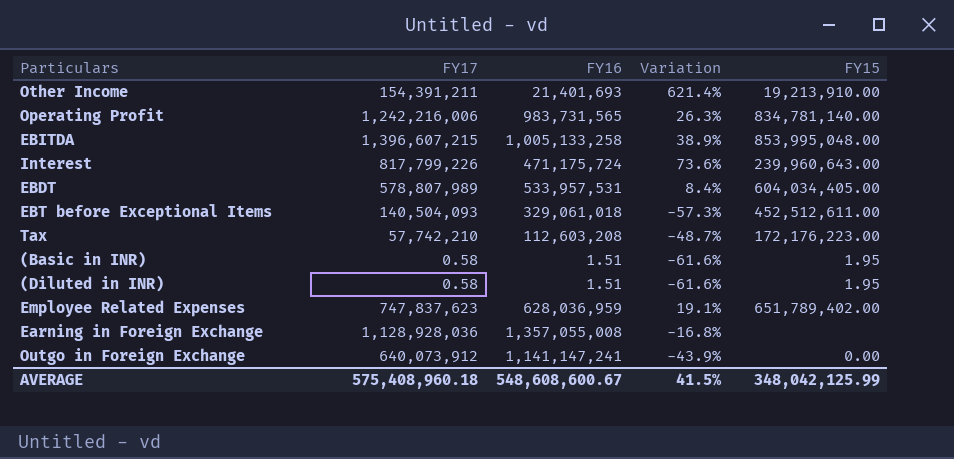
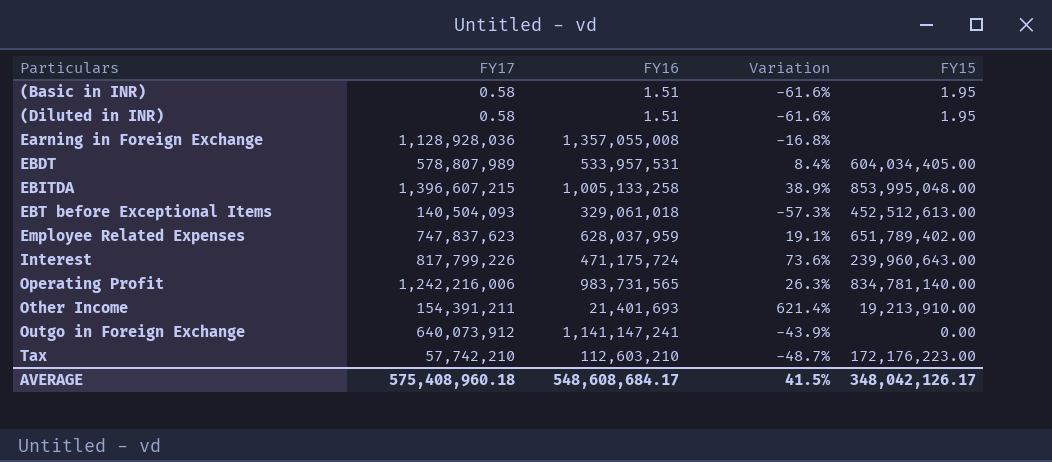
row order: none -> Particulars ascending
EBT before Exceptional Items | FY15: 452,512,611.00 -> 452,512,613.00
Employee Related Expenses | FY16: 628,036,959 -> 628,037,959
Tax | FY16: 112,603,208 -> 112,603,210
AVERAGE | FY16: 548,608,600.67 -> 548,608,684.17
AVERAGE | FY15: 348,042,125.99 -> 348,042,126.17

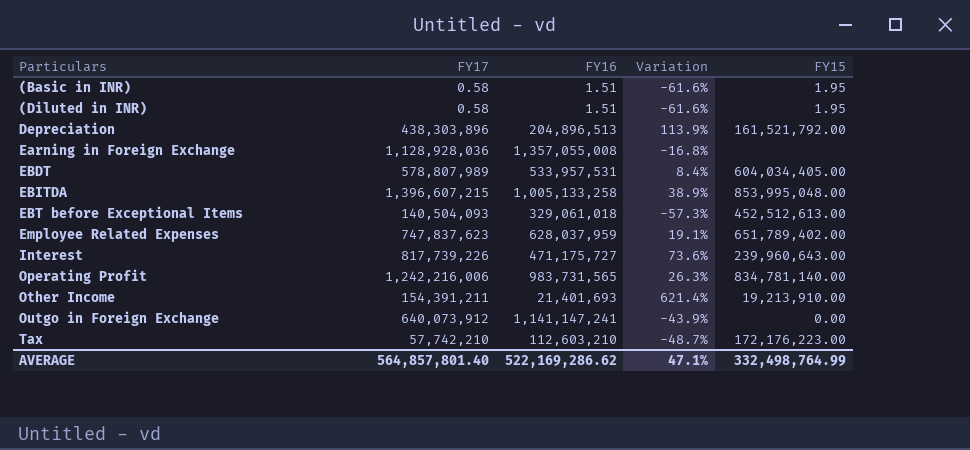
row Depreciation: none -> 438,303,896 | 204,896,513 | 113.9% | 161,521,792.00
Interest | FY17: 817,799,226 -> 817,739,226
Interest | FY16: 471,175,724 -> 471,175,727
AVERAGE | FY17: 575,408,960.18 -> 564,857,801.40
AVERAGE | FY16: 548,608,684.17 -> 522,169,286.62
AVERAGE | Variation: 41.5% -> 47.1%
AVERAGE | FY15: 348,042,126.17 -> 332,498,764.99

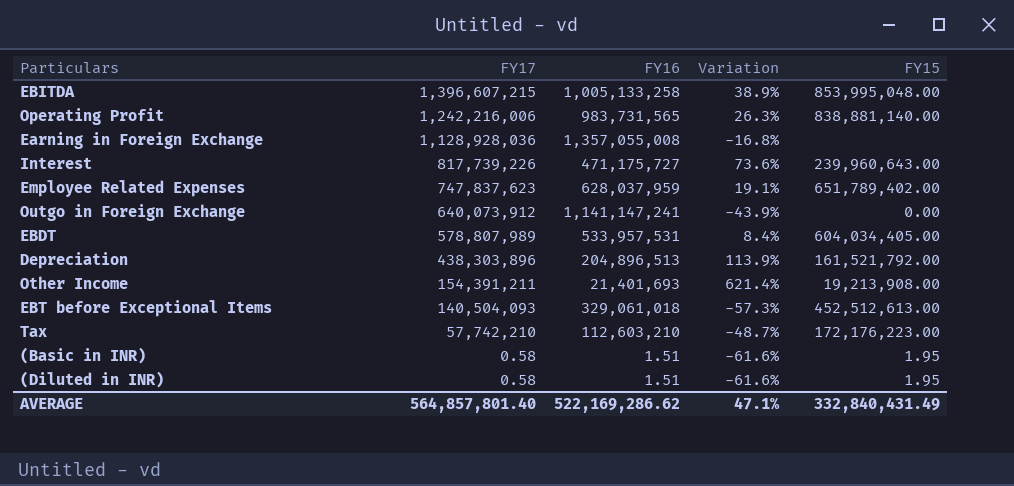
row order: Particulars ascending -> FY17 descending
Operating Profit | FY15: 834,781,140.00 -> 838,881,140.00
Other Income | FY15: 19,213,910.00 -> 19,213,908.00
AVERAGE | FY15: 332,498,764.99 -> 332,840,431.49

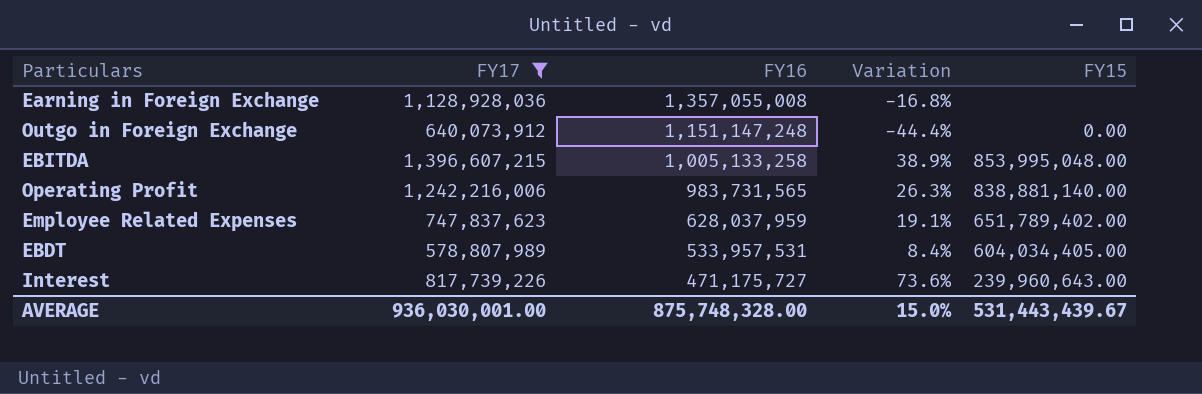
filter: none -> FY17 >= 578,807,989
row order: FY17 descending -> FY16 descending
Outgo in Foreign Exchange | FY16: 1,141,147,241 -> 1,151,147,248
Outgo in Foreign Exchange | Variation: -43.9% -> -44.4%
AVERAGE | FY17: 564,857,801.40 -> 936,030,001.00
AVERAGE | FY16: 522,169,286.62 -> 875,748,328.00
AVERAGE | Variation: 47.1% -> 15.0%
AVERAGE | FY15: 332,840,431.49 -> 531,443,439.67

